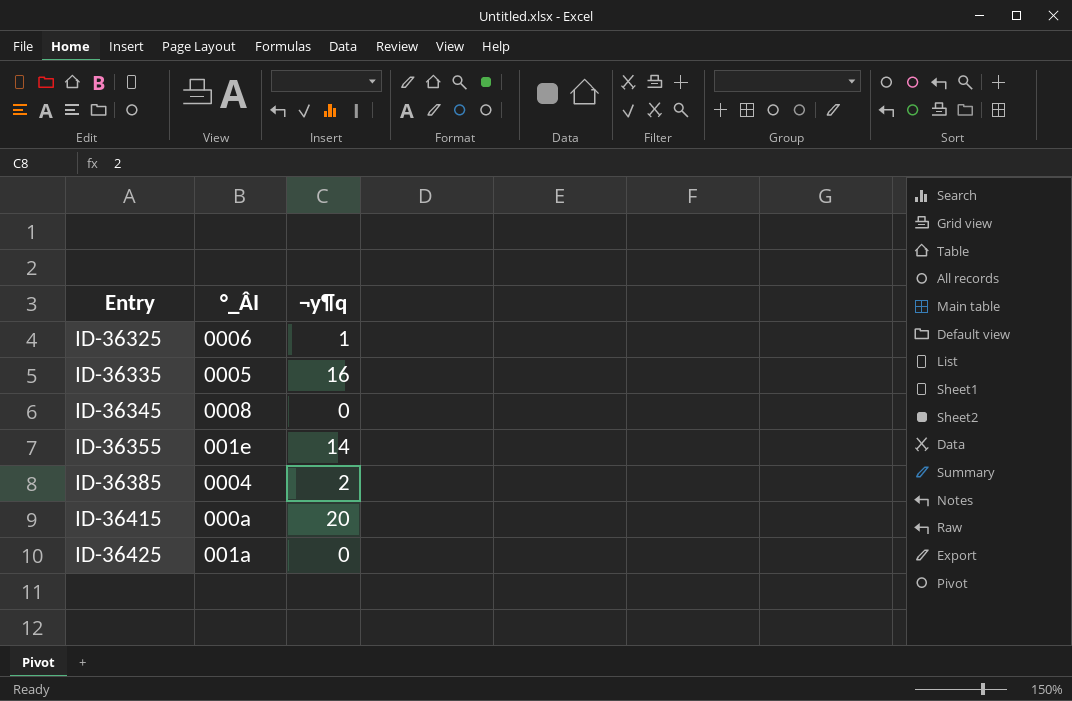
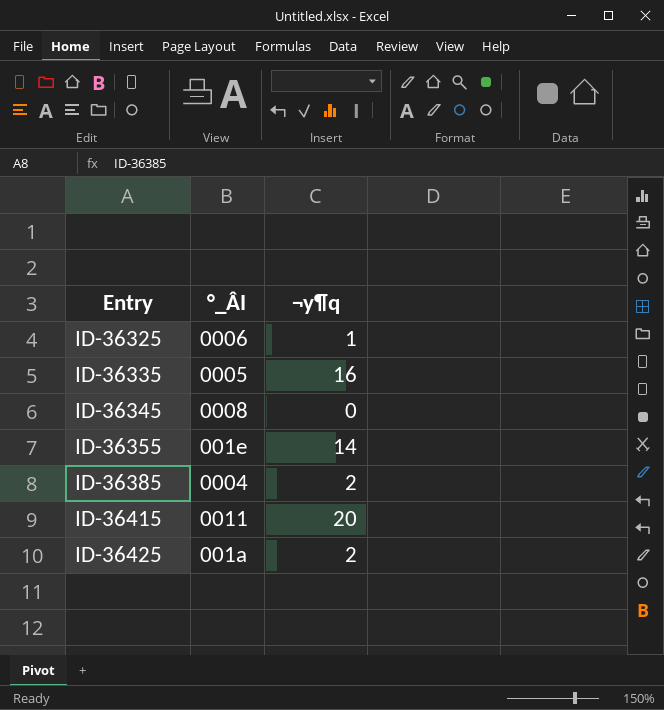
ID-36415 | °_ÂI: 000a -> 0011
ID-36425 | ¬y¶q: 0 -> 2

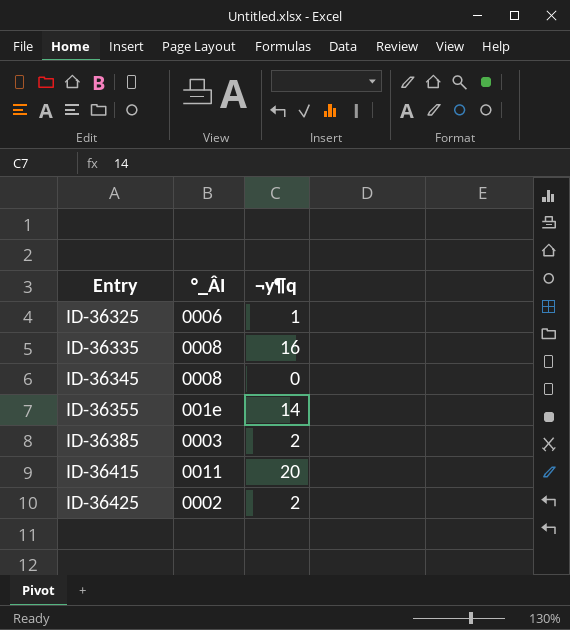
ID-36335 | °_ÂI: 0005 -> 0008
ID-36385 | °_ÂI: 0004 -> 0003
ID-36425 | °_ÂI: 001a -> 0002

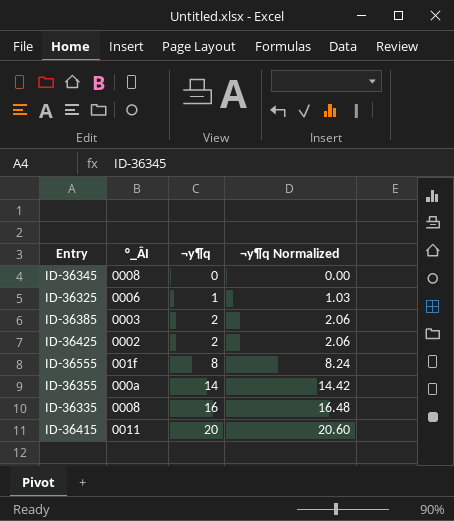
row order: Entry ascending -> ¬y¶q ascending
column ¬y¶q Normalized | formula: none -> [¬y¶q] * 1.03
row ID-36555: none -> 001f | 8 | 8.24
ID-36355 | °_ÂI: 001e -> 000a

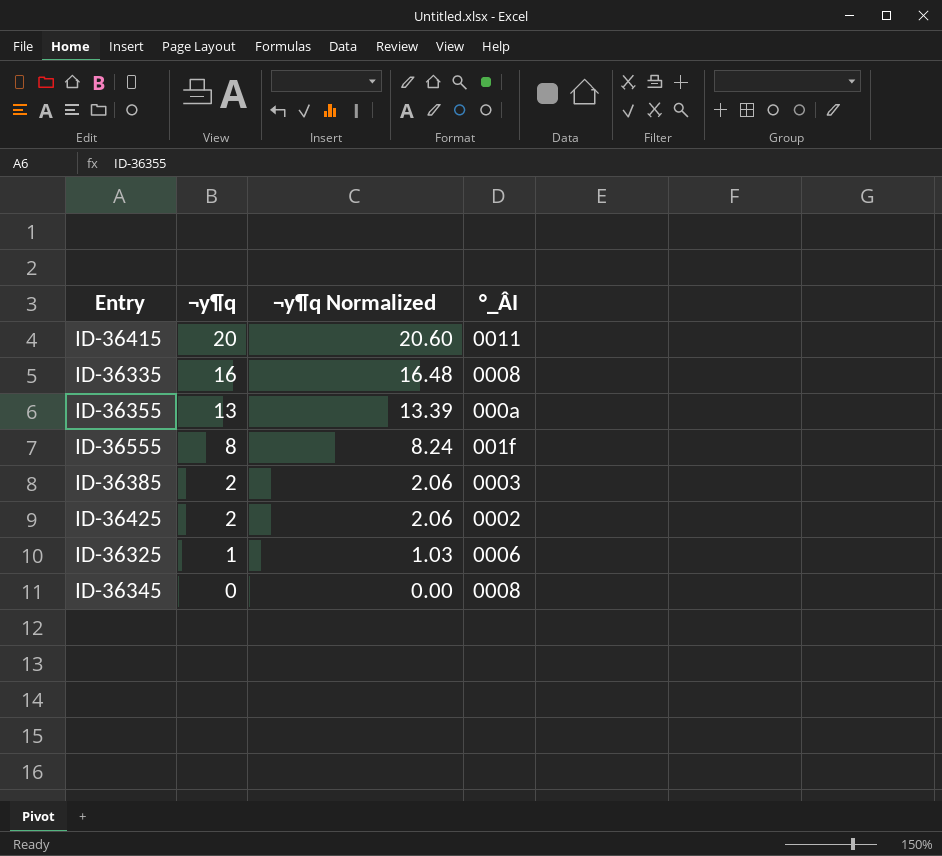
row order: ¬y¶q ascending -> ¬y¶q descending
column °_ÂI | position: 2 -> 4
ID-36355 | ¬y¶q: 14 -> 13
ID-36355 | ¬y¶q Normalized: 14.42 -> 13.39

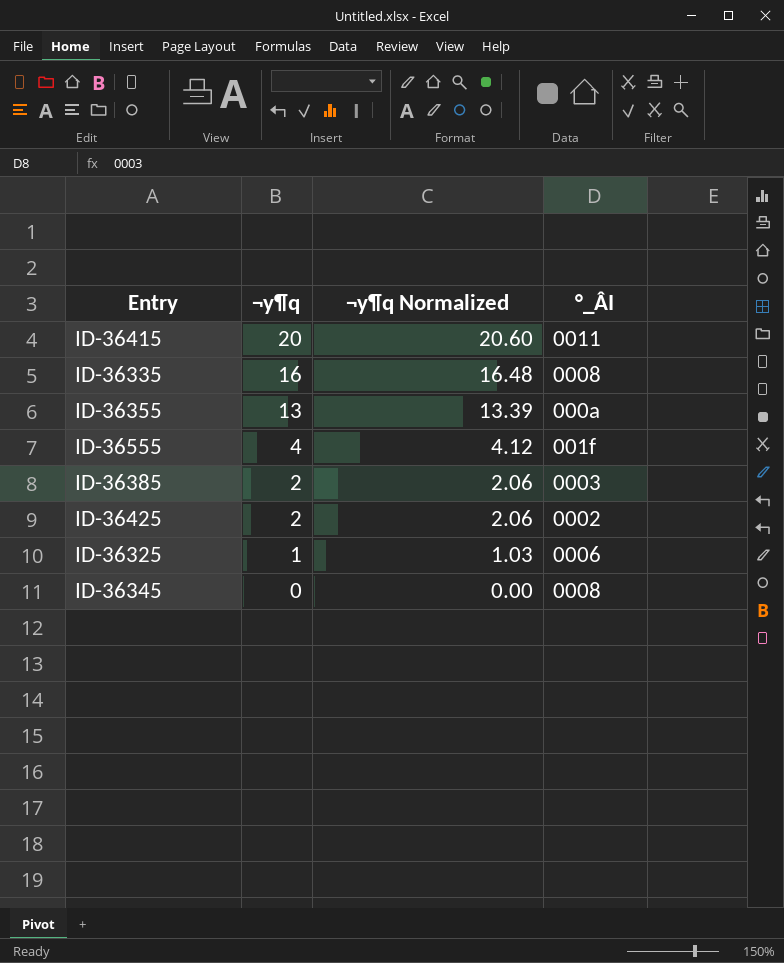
ID-36555 | ¬y¶q: 8 -> 4
ID-36555 | ¬y¶q Normalized: 8.24 -> 4.12

